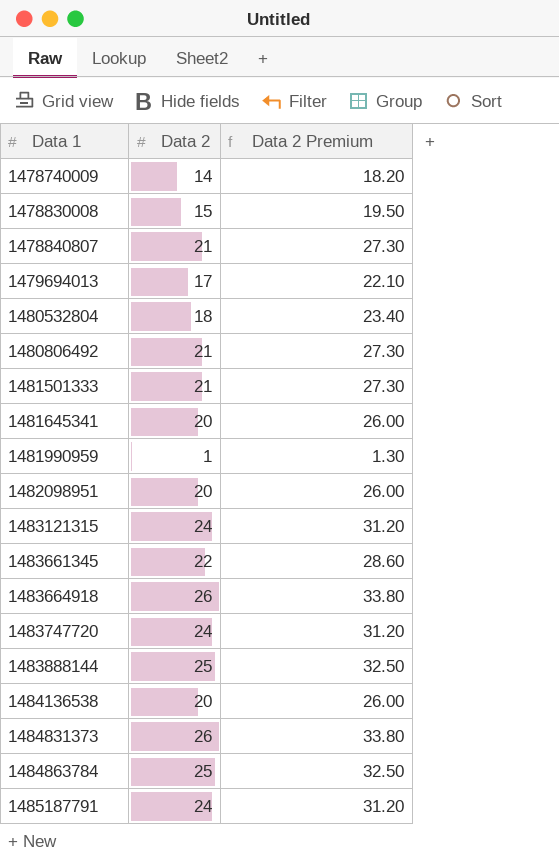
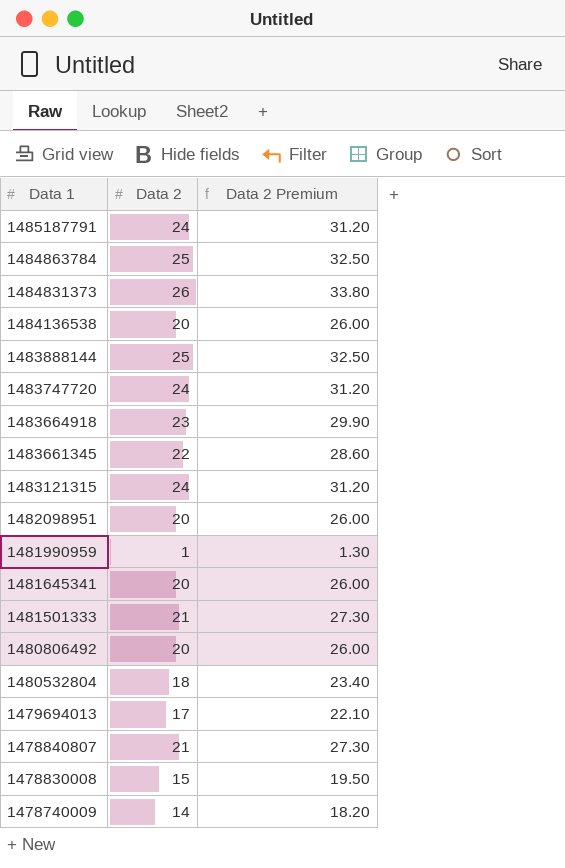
row order: Data 1 ascending -> Data 1 descending
1483664918 | Data 2: 26 -> 23
1483664918 | Data 2 Premium: 33.80 -> 29.90
1480806492 | Data 2: 21 -> 20
1480806492 | Data 2 Premium: 27.30 -> 26.00

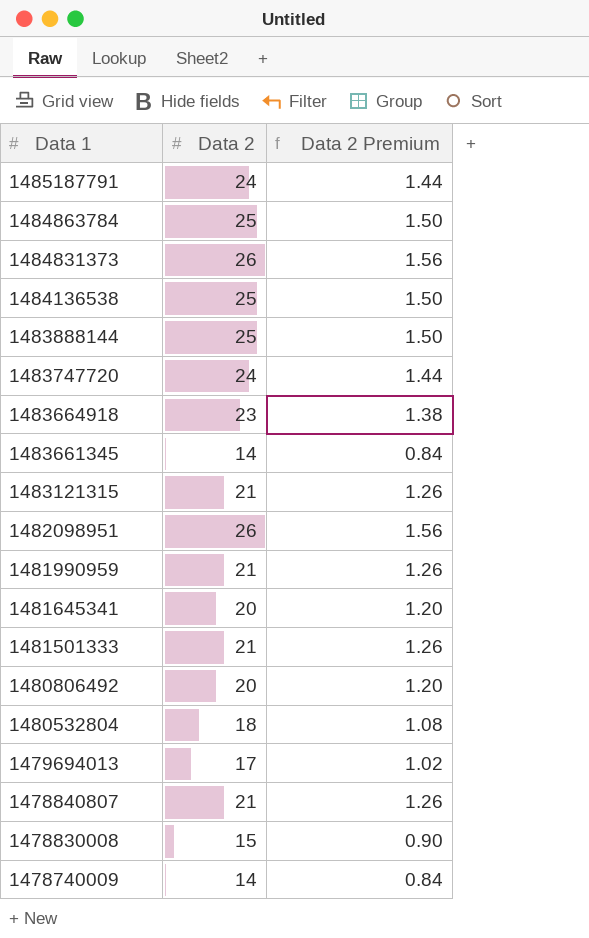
column Data 2 Premium | formula: [Data 2] * 1.3 -> [Data 2] * 0.06
1484136538 | Data 2: 20 -> 25
1483661345 | Data 2: 22 -> 14
1483121315 | Data 2: 24 -> 21
1482098951 | Data 2: 20 -> 26
1481990959 | Data 2: 1 -> 21

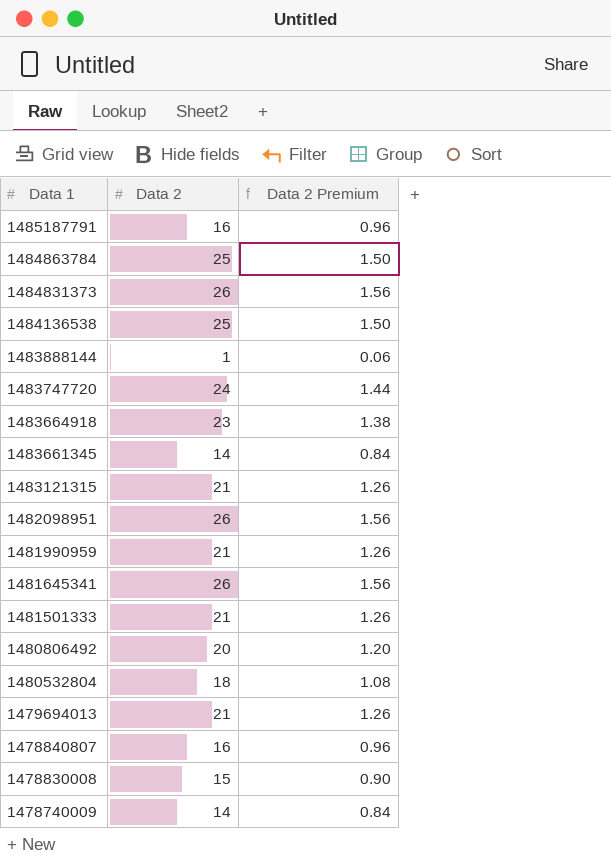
1485187791 | Data 2: 24 -> 16
1485187791 | Data 2 Premium: 1.44 -> 0.96
1483888144 | Data 2: 25 -> 1
1483888144 | Data 2 Premium: 1.50 -> 0.06
1481645341 | Data 2: 20 -> 26
1481645341 | Data 2 Premium: 1.20 -> 1.56
1479694013 | Data 2: 17 -> 21
1479694013 | Data 2 Premium: 1.02 -> 1.26
1478840807 | Data 2: 21 -> 16
1478840807 | Data 2 Premium: 1.26 -> 0.96

